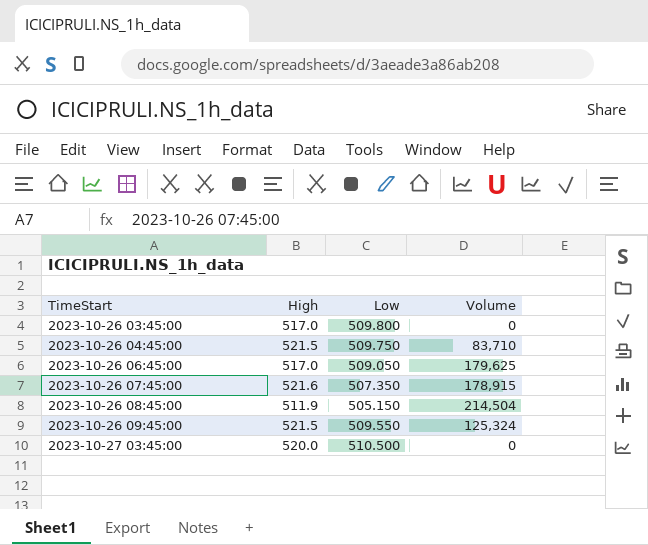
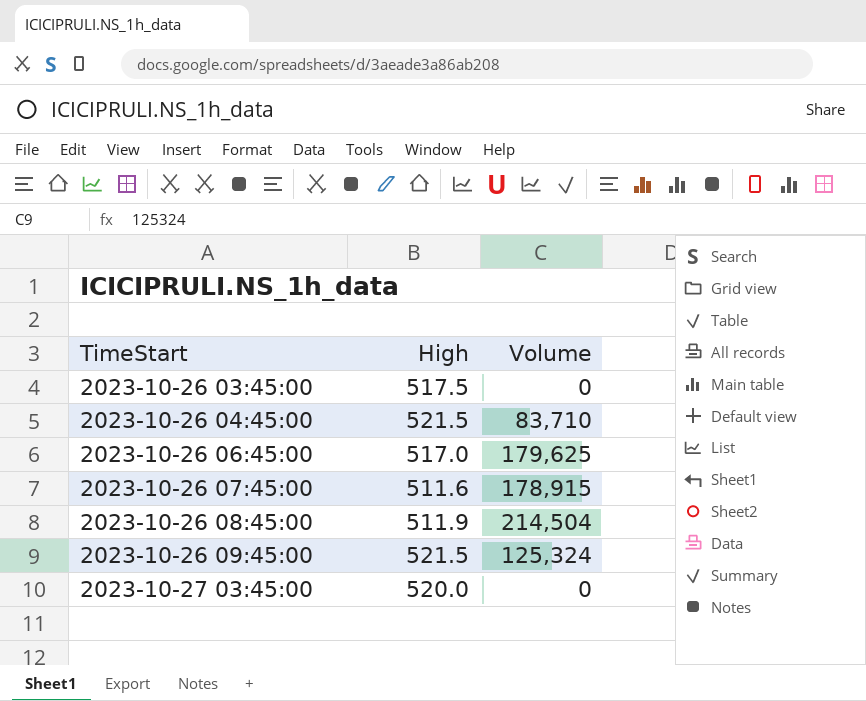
column Low | position: 3 -> none
2023-10-26 03:45:00 | High: 517.0 -> 517.5
2023-10-26 07:45:00 | High: 521.6 -> 511.6

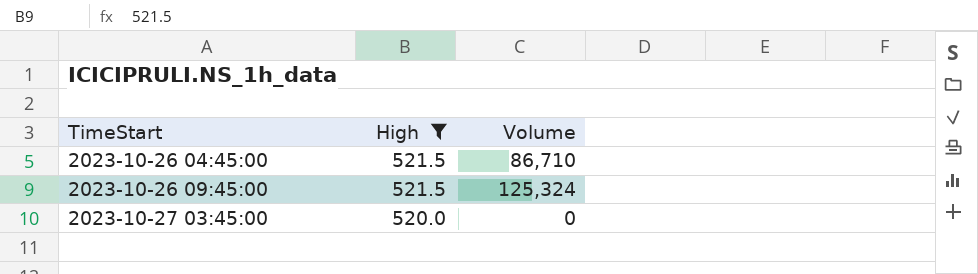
filter: none -> High >= 520.0
2023-10-26 04:45:00 | Volume: 83,710 -> 86,710

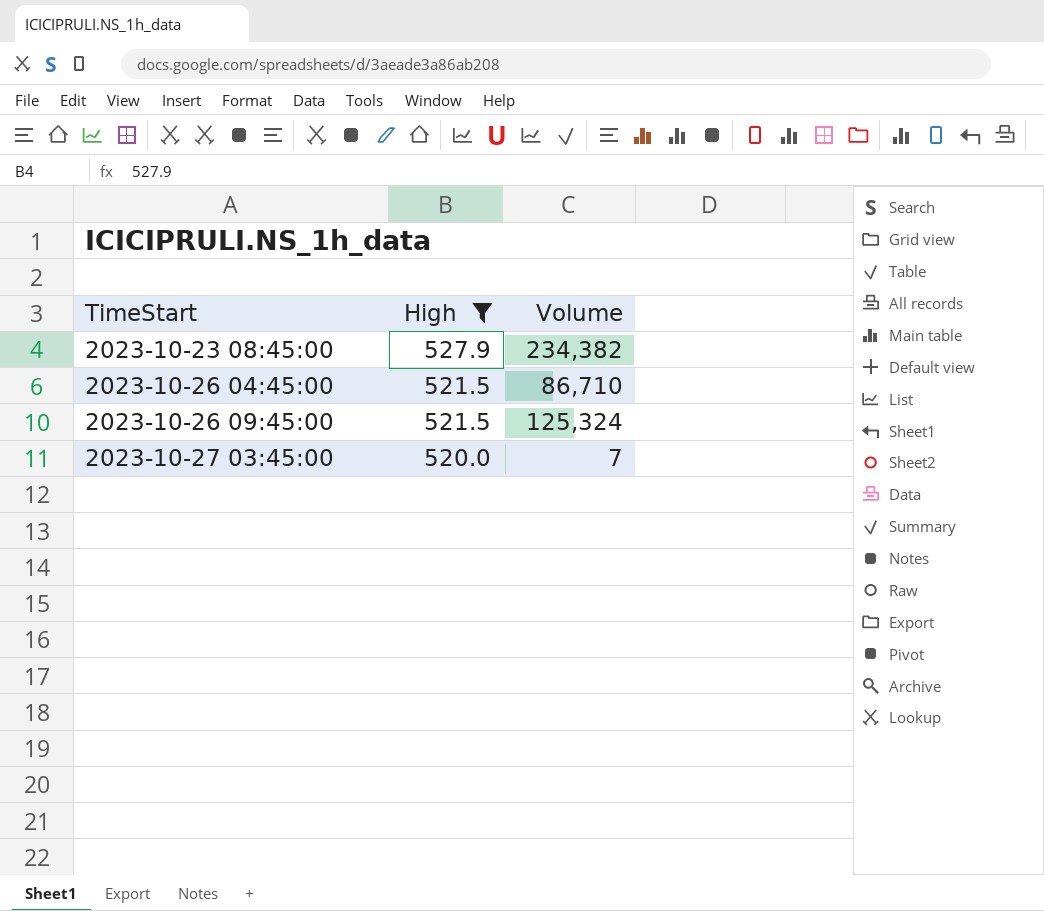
row 2023-10-23 08:45:00: none -> 527.9 | 234,382
2023-10-27 03:45:00 | Volume: 0 -> 7

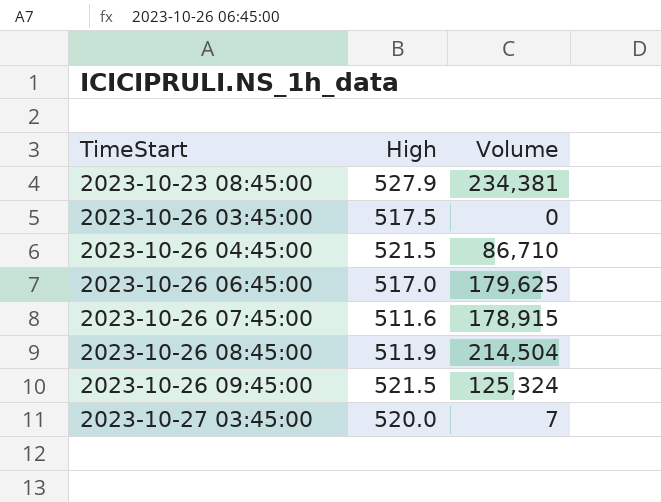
filter: High >= 520.0 -> none
2023-10-23 08:45:00 | Volume: 234,382 -> 234,381

